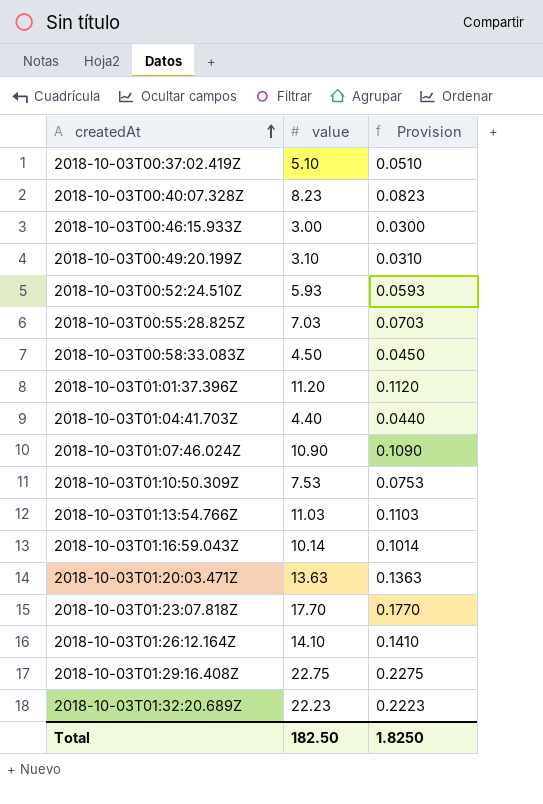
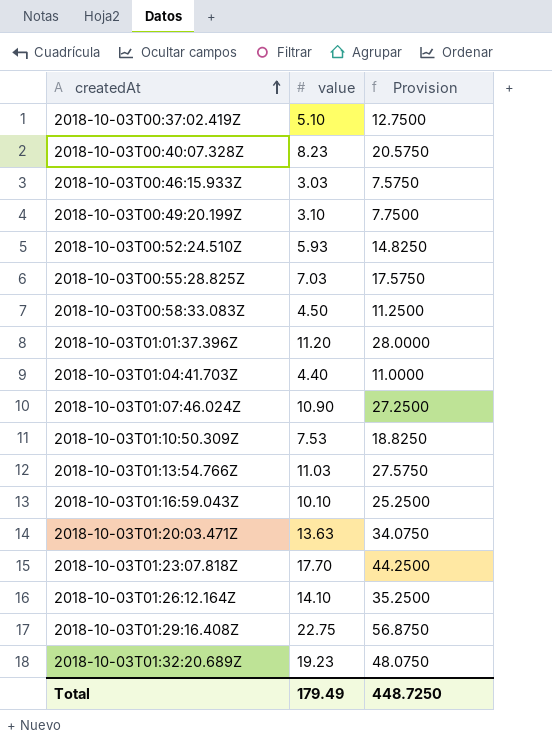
column Provision | formula: [value] * 0.01 -> [value] * 2.5
2018-10-03T00:46:15.933Z | value: 3.00 -> 3.03
2018-10-03T01:16:59.043Z | value: 10.14 -> 10.10
2018-10-03T01:32:20.689Z | value: 22.23 -> 19.23
Total | value: 182.50 -> 179.49
Total | Provision: 1.8250 -> 448.7250

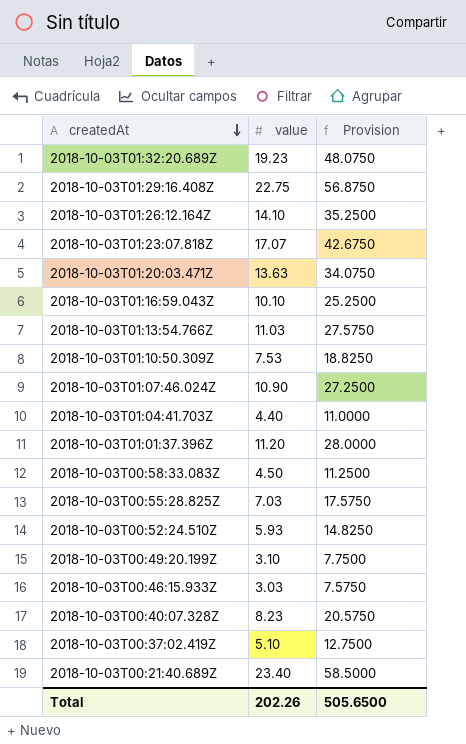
row order: createdAt ascending -> createdAt descending
2018-10-03T01:23:07.818Z | value: 17.70 -> 17.07
2018-10-03T01:23:07.818Z | Provision: 44.2500 -> 42.6750
row 2018-10-03T00:21:40.689Z: none -> 23.40 | 58.5000
Total | value: 179.49 -> 202.26
Total | Provision: 448.7250 -> 505.6500

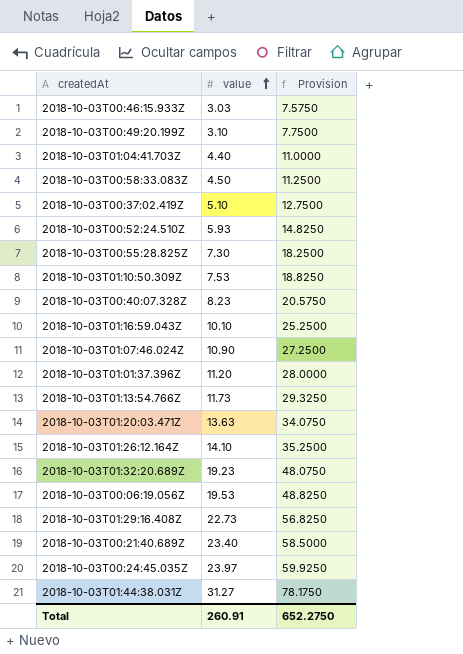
row order: createdAt descending -> value ascending
row 2018-10-03T01:23:07.818Z: 17.07 | 42.6750 -> none
2018-10-03T00:55:28.825Z | value: 7.03 -> 7.30
2018-10-03T00:55:28.825Z | Provision: 17.5750 -> 18.2500
2018-10-03T01:13:54.766Z | value: 11.03 -> 11.73
2018-10-03T01:13:54.766Z | Provision: 27.5750 -> 29.3250
row 2018-10-03T00:06:19.056Z: none -> 19.53 | 48.8250
2018-10-03T01:29:16.408Z | value: 22.75 -> 22.73
2018-10-03T01:29:16.408Z | Provision: 56.8750 -> 56.8250
row 2018-10-03T00:24:45.035Z: none -> 23.97 | 59.9250
row 2018-10-03T01:44:38.031Z: none -> 31.27 | 78.1750
Total | value: 202.26 -> 260.91
Total | Provision: 505.6500 -> 652.2750

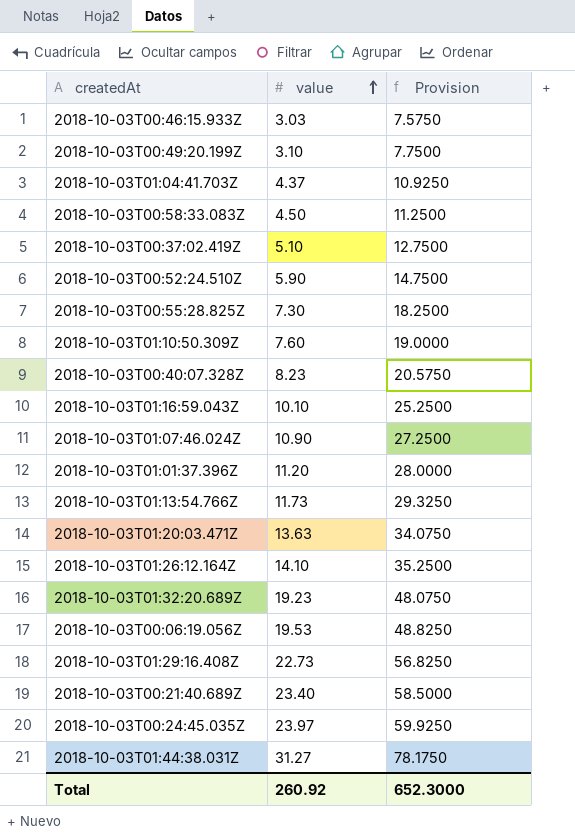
2018-10-03T01:04:41.703Z | value: 4.40 -> 4.37
2018-10-03T01:04:41.703Z | Provision: 11.0000 -> 10.9250
2018-10-03T00:52:24.510Z | value: 5.93 -> 5.90
2018-10-03T00:52:24.510Z | Provision: 14.8250 -> 14.7500
2018-10-03T01:10:50.309Z | value: 7.53 -> 7.60
2018-10-03T01:10:50.309Z | Provision: 18.8250 -> 19.0000
Total | value: 260.91 -> 260.92
Total | Provision: 652.2750 -> 652.3000

